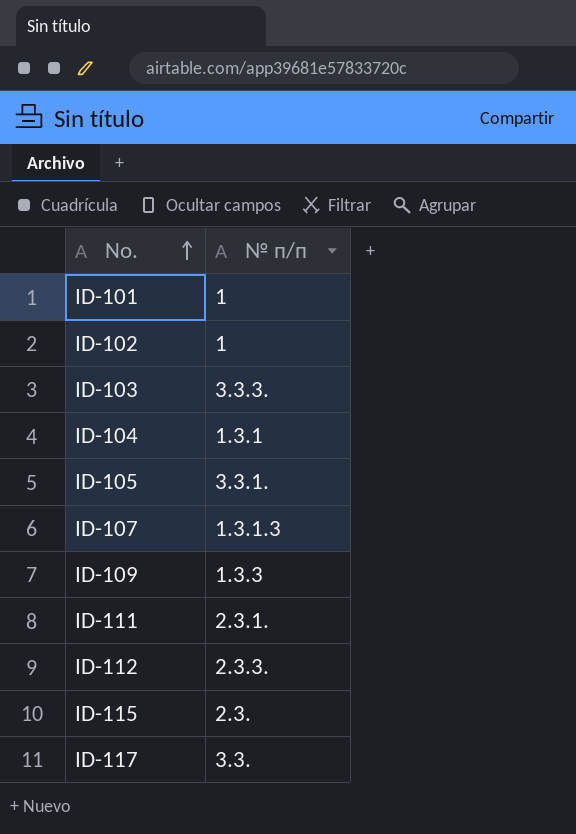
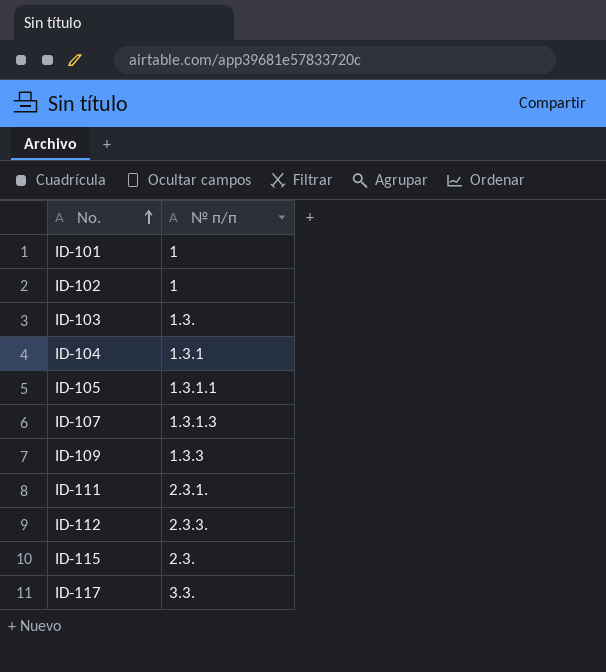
ID-103 | № п/п: 3.3.3. -> 1.3.
ID-105 | № п/п: 3.3.1. -> 1.3.1.1

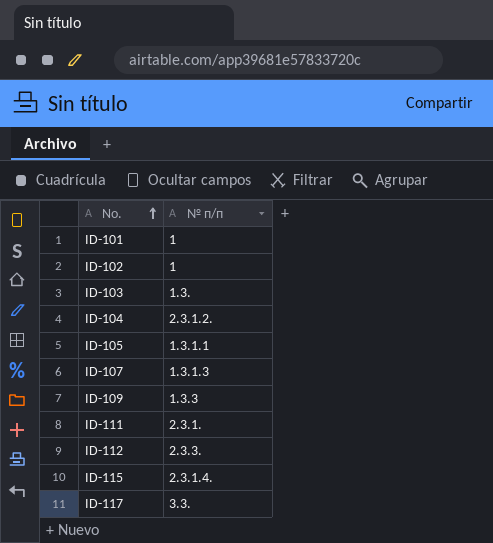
ID-104 | № п/п: 1.3.1 -> 2.3.1.2.
ID-115 | № п/п: 2.3. -> 2.3.1.4.

